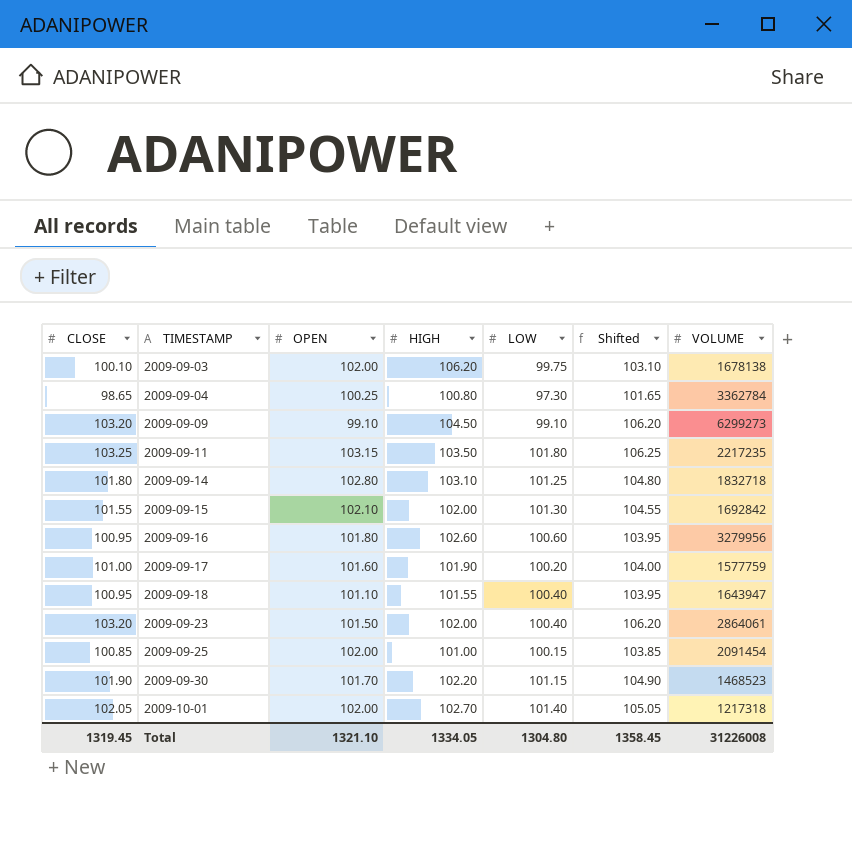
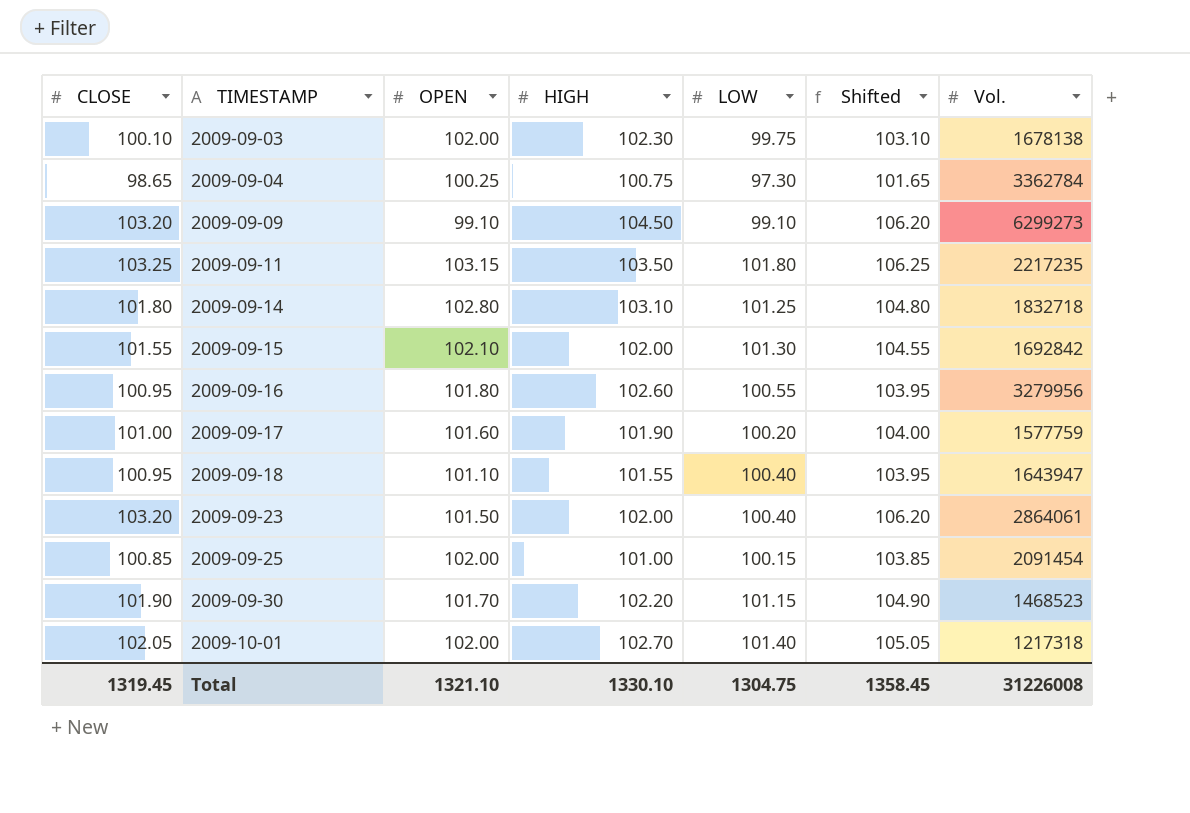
column name: VOLUME -> Vol.
2009-09-03 | HIGH: 106.20 -> 102.30
2009-09-04 | HIGH: 100.80 -> 100.75
2009-09-16 | LOW: 100.60 -> 100.55
Total | HIGH: 1334.05 -> 1330.10
Total | LOW: 1304.80 -> 1304.75

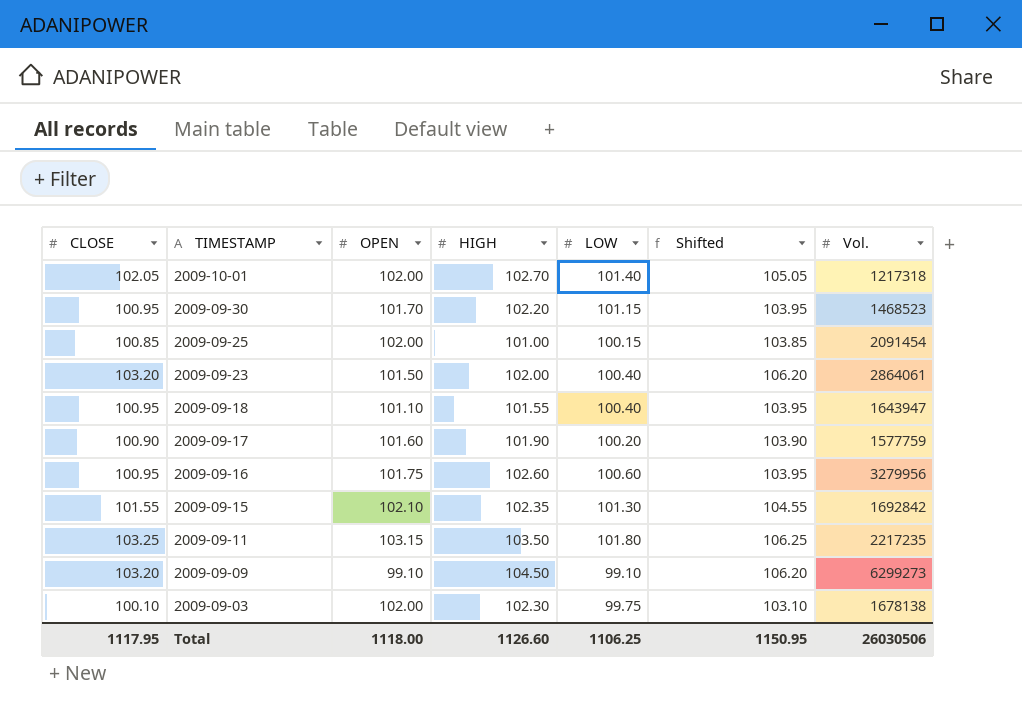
row order: TIMESTAMP ascending -> TIMESTAMP descending
row 2009-09-04: 98.65 | 100.25 | 100.75 | 97.30 | 101.65 | 3362784 -> none
row 2009-09-14: 101.80 | 102.80 | 103.10 | 101.25 | 104.80 | 1832718 -> none
2009-09-30 | CLOSE: 101.90 -> 100.95
2009-09-30 | Shifted: 104.90 -> 103.95
2009-09-17 | CLOSE: 101.00 -> 100.90
2009-09-17 | Shifted: 104.00 -> 103.90
2009-09-16 | OPEN: 101.80 -> 101.75
2009-09-16 | LOW: 100.55 -> 100.60
2009-09-15 | HIGH: 102.00 -> 102.35
Total | CLOSE: 1319.45 -> 1117.95
Total | OPEN: 1321.10 -> 1118.00
Total | HIGH: 1330.10 -> 1126.60
Total | LOW: 1304.75 -> 1106.25
Total | Shifted: 1358.45 -> 1150.95
Total | Vol.: 31226008 -> 26030506

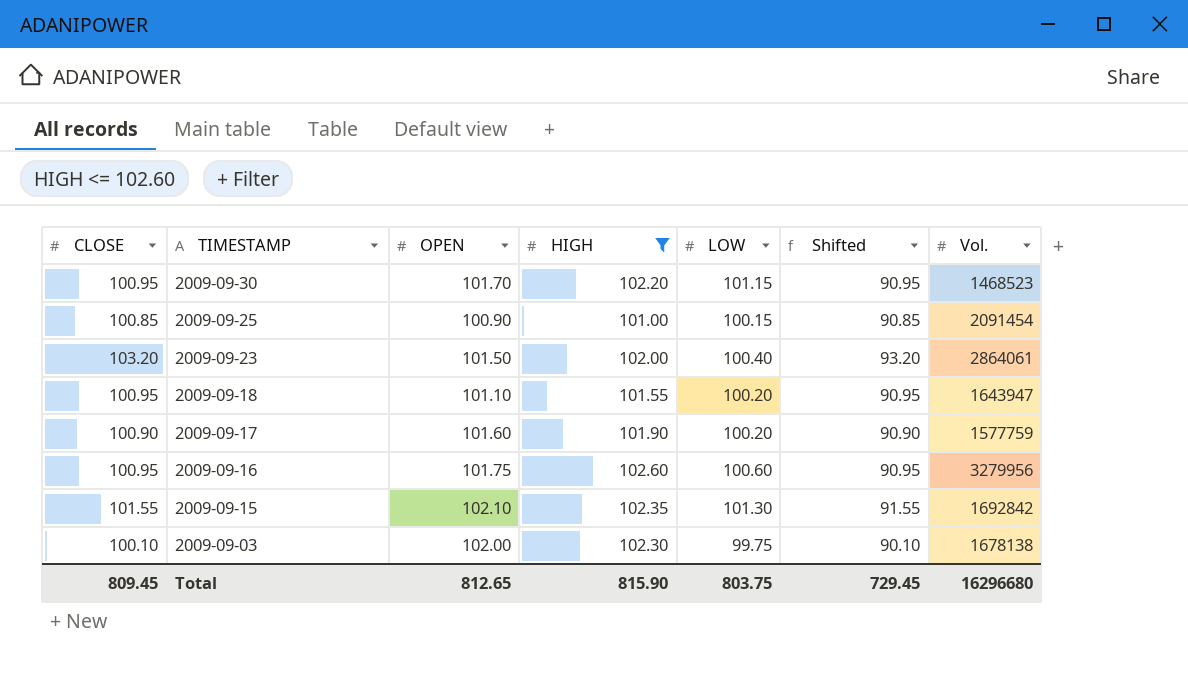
filter: none -> HIGH <= 102.60
column Shifted | formula: [CLOSE] + 3 -> [CLOSE] - 10
2009-09-25 | OPEN: 102.00 -> 100.90
2009-09-18 | LOW: 100.40 -> 100.20
Total | CLOSE: 1117.95 -> 809.45
Total | OPEN: 1118.00 -> 812.65
Total | HIGH: 1126.60 -> 815.90
Total | LOW: 1106.25 -> 803.75
Total | Shifted: 1150.95 -> 729.45
Total | Vol.: 26030506 -> 16296680

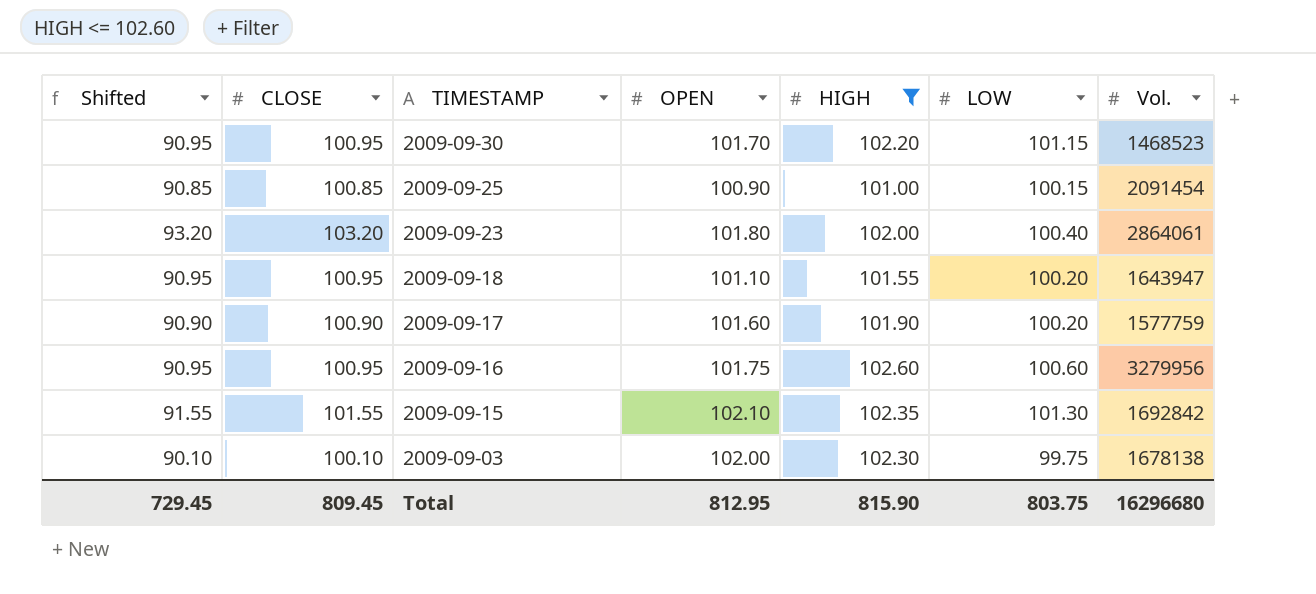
column Shifted | position: 6 -> 1
2009-09-23 | OPEN: 101.50 -> 101.80
Total | OPEN: 812.65 -> 812.95

